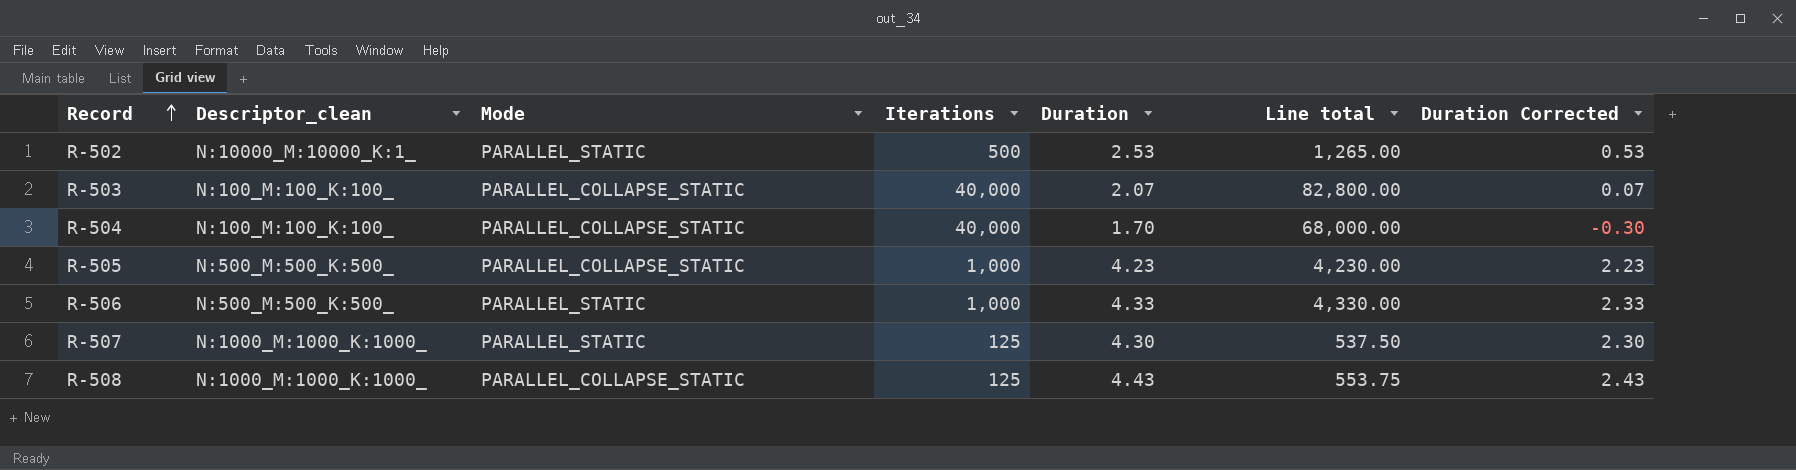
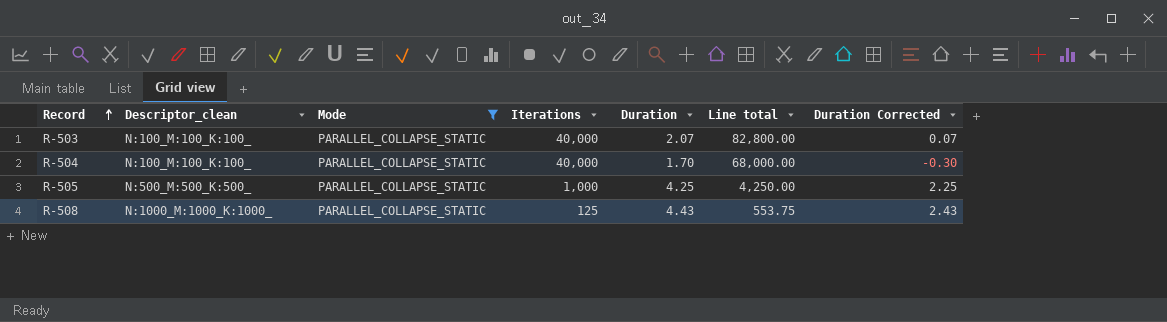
filter: none -> Mode = PARALLEL_COLLAPSE_STATIC
R-505 | Duration: 4.23 -> 4.25
R-505 | Line total: 4,230.00 -> 4,250.00
R-505 | Duration Corrected: 2.23 -> 2.25

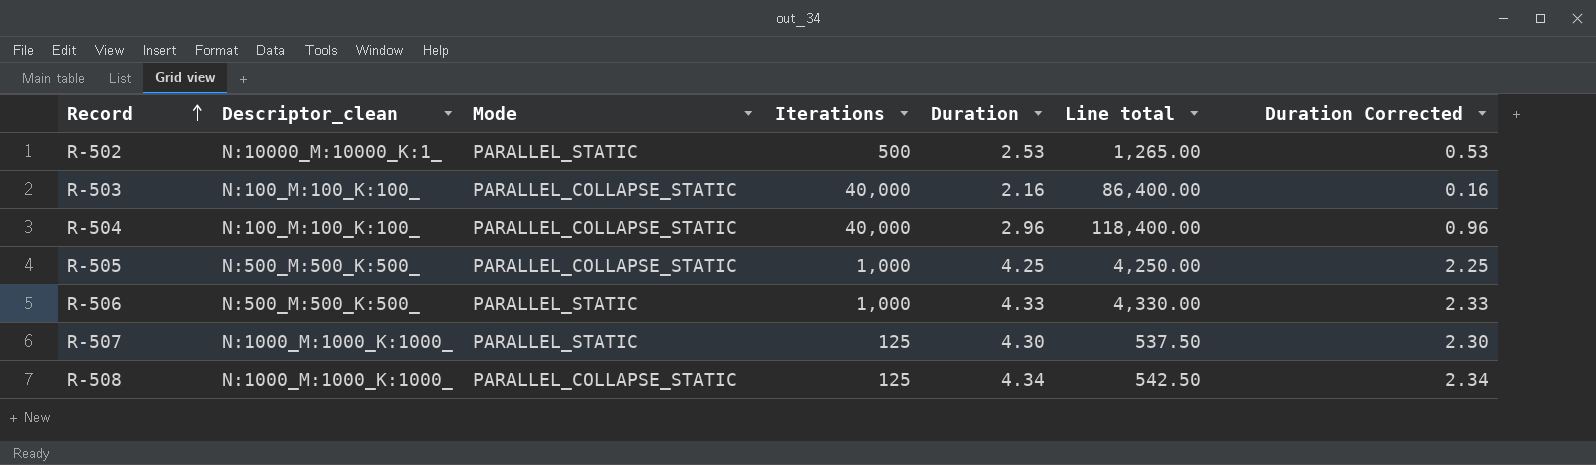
filter: Mode = PARALLEL_COLLAPSE_STATIC -> none
R-503 | Duration: 2.07 -> 2.16
R-503 | Line total: 82,800.00 -> 86,400.00
R-503 | Duration Corrected: 0.07 -> 0.16
R-504 | Duration: 1.70 -> 2.96
R-504 | Line total: 68,000.00 -> 118,400.00
R-504 | Duration Corrected: -0.30 -> 0.96
R-508 | Duration: 4.43 -> 4.34
R-508 | Line total: 553.75 -> 542.50
R-508 | Duration Corrected: 2.43 -> 2.34

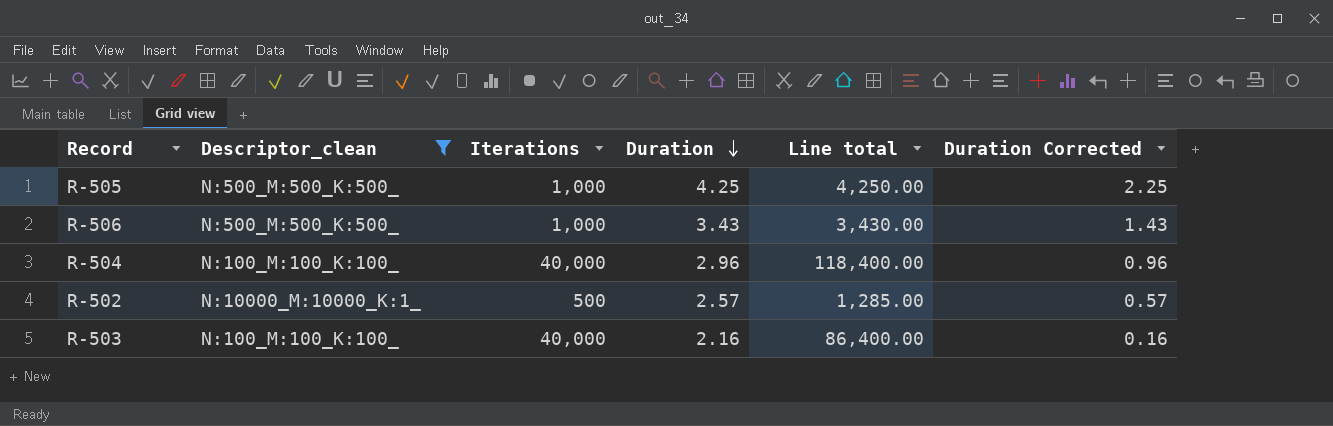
filter: none -> Descriptor_clean != N:1000_M:1000_K:1000_
row order: Record ascending -> Duration descending
column Mode | position: 3 -> none
R-506 | Duration: 4.33 -> 3.43
R-506 | Line total: 4,330.00 -> 3,430.00
R-506 | Duration Corrected: 2.33 -> 1.43
R-502 | Duration: 2.53 -> 2.57
R-502 | Line total: 1,265.00 -> 1,285.00
R-502 | Duration Corrected: 0.53 -> 0.57

